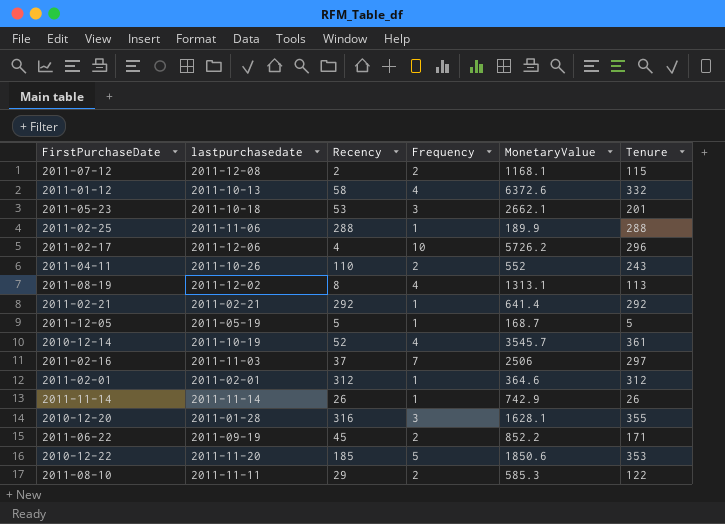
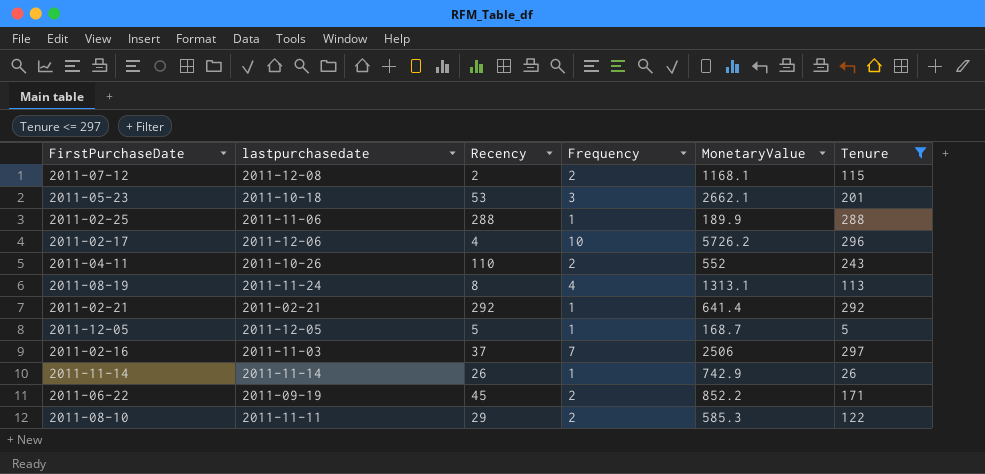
filter: none -> Tenure <= 297
2011-08-19 | lastpurchasedate: 2011-12-02 -> 2011-11-24
2011-12-05 | lastpurchasedate: 2011-05-19 -> 2011-12-05

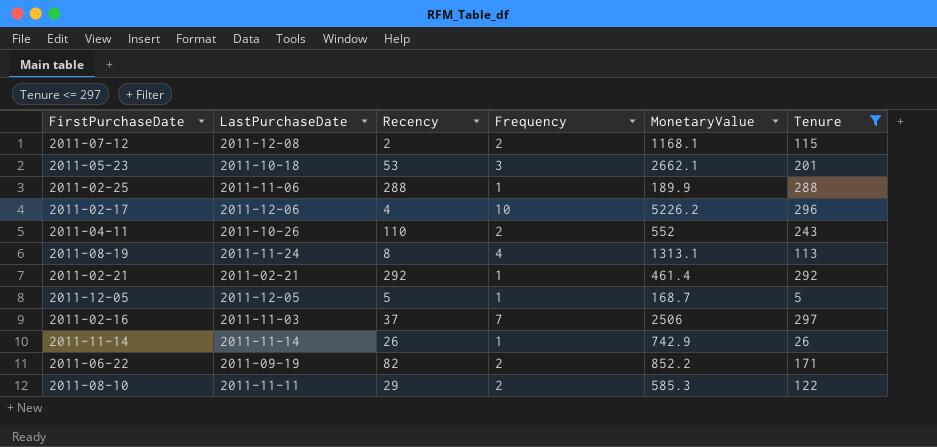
column name: lastpurchasedate -> LastPurchaseDate
2011-02-17 | MonetaryValue: 5726.2 -> 5226.2
2011-02-21 | MonetaryValue: 641.4 -> 461.4
2011-06-22 | Recency: 45 -> 82

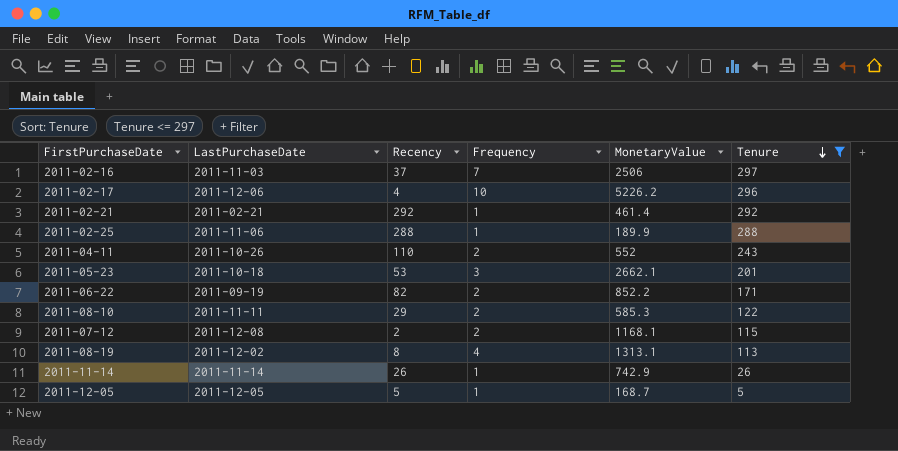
row order: none -> Tenure descending
2011-08-19 | LastPurchaseDate: 2011-11-24 -> 2011-12-02

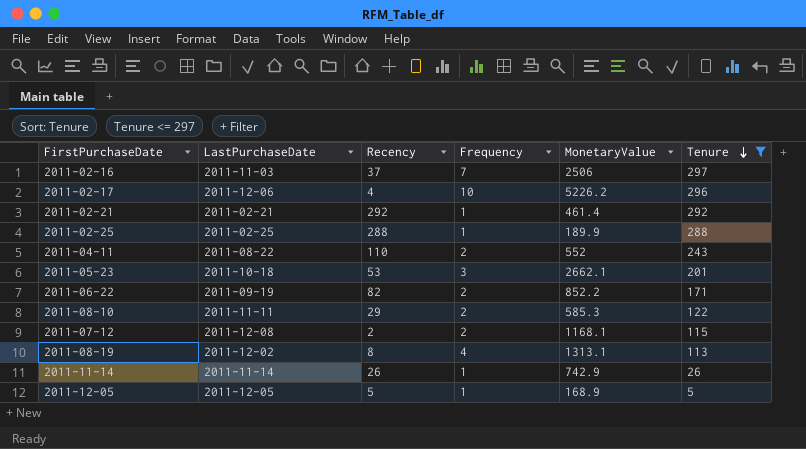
2011-02-25 | LastPurchaseDate: 2011-11-06 -> 2011-02-25
2011-04-11 | LastPurchaseDate: 2011-10-26 -> 2011-08-22
2011-12-05 | MonetaryValue: 168.7 -> 168.9

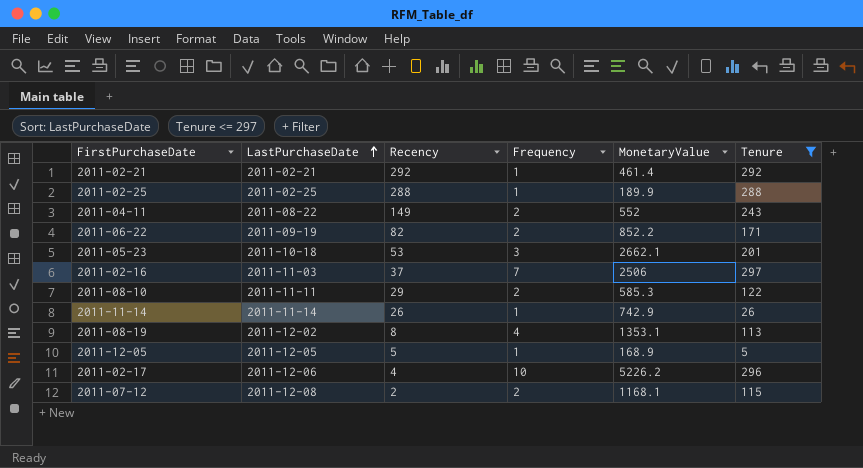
row order: Tenure descending -> LastPurchaseDate ascending
2011-04-11 | Recency: 110 -> 149
2011-08-19 | MonetaryValue: 1313.1 -> 1353.1

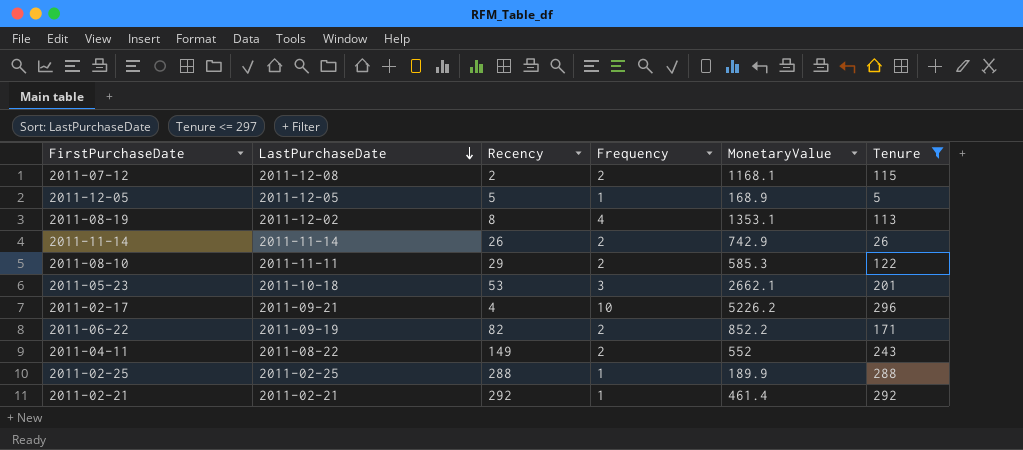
row order: LastPurchaseDate ascending -> LastPurchaseDate descending
row 2011-02-16: 2011-11-03 | 37 | 7 | 2506 | 297 -> none
2011-11-14 | Frequency: 1 -> 2
2011-02-17 | LastPurchaseDate: 2011-12-06 -> 2011-09-21

